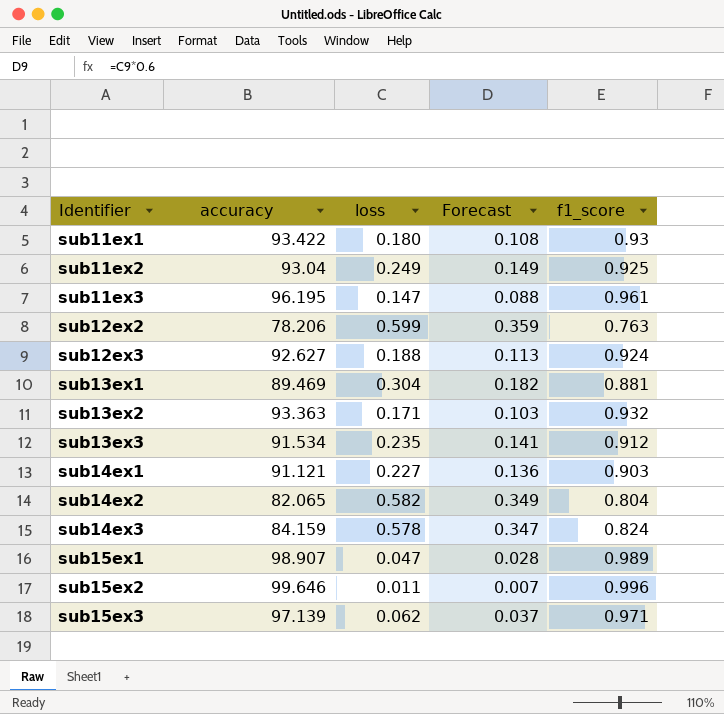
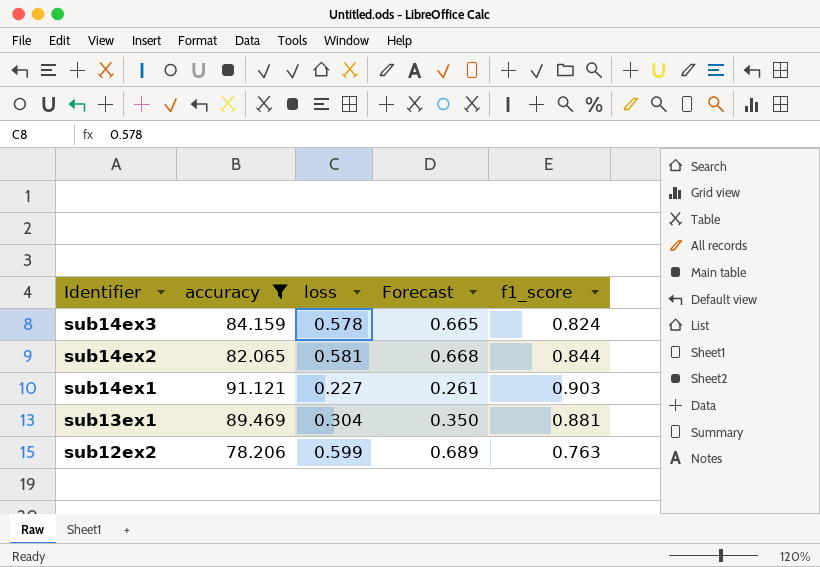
filter: none -> accuracy <= 91.121
row order: Identifier ascending -> Identifier descending
column Forecast | formula: [loss] * 0.6 -> [loss] * 1.15
sub14ex2 | loss: 0.582 -> 0.581
sub14ex2 | f1_score: 0.804 -> 0.844

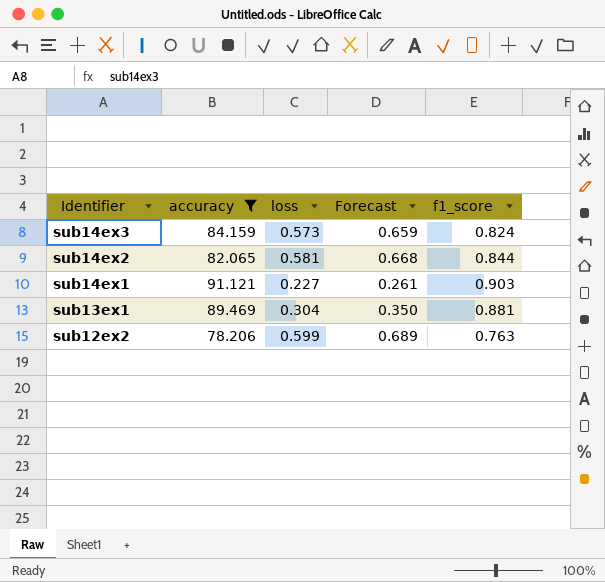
sub14ex3 | loss: 0.578 -> 0.573
sub14ex3 | Forecast: 0.665 -> 0.659

